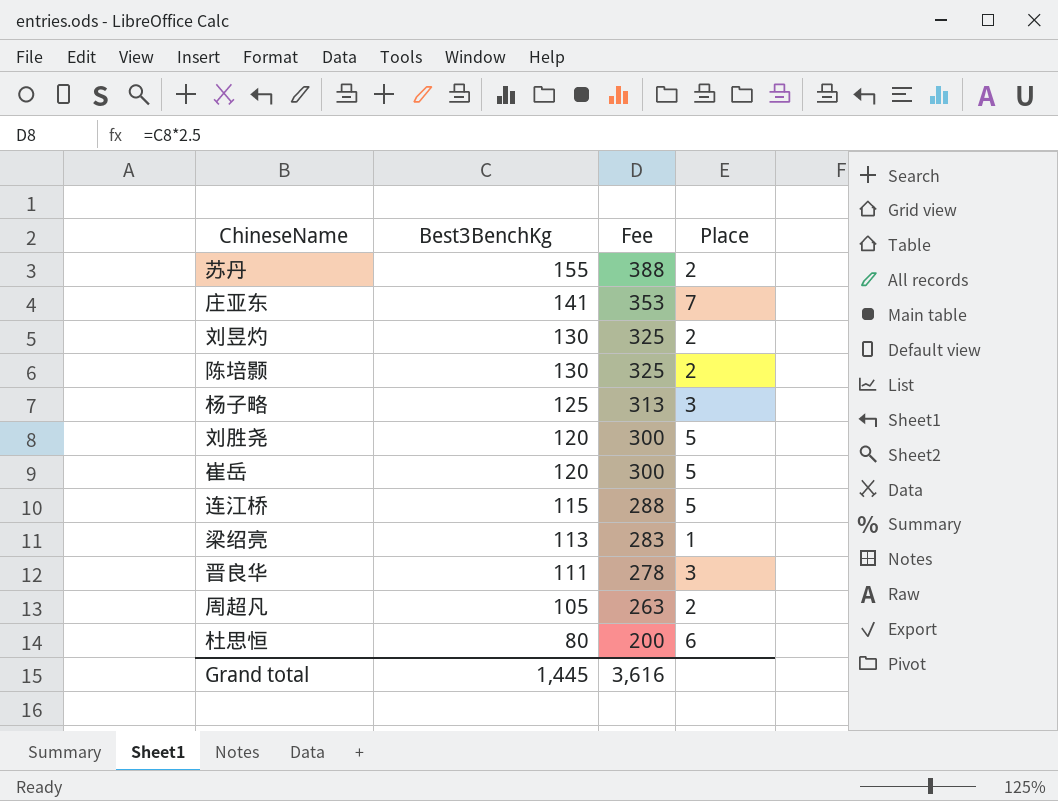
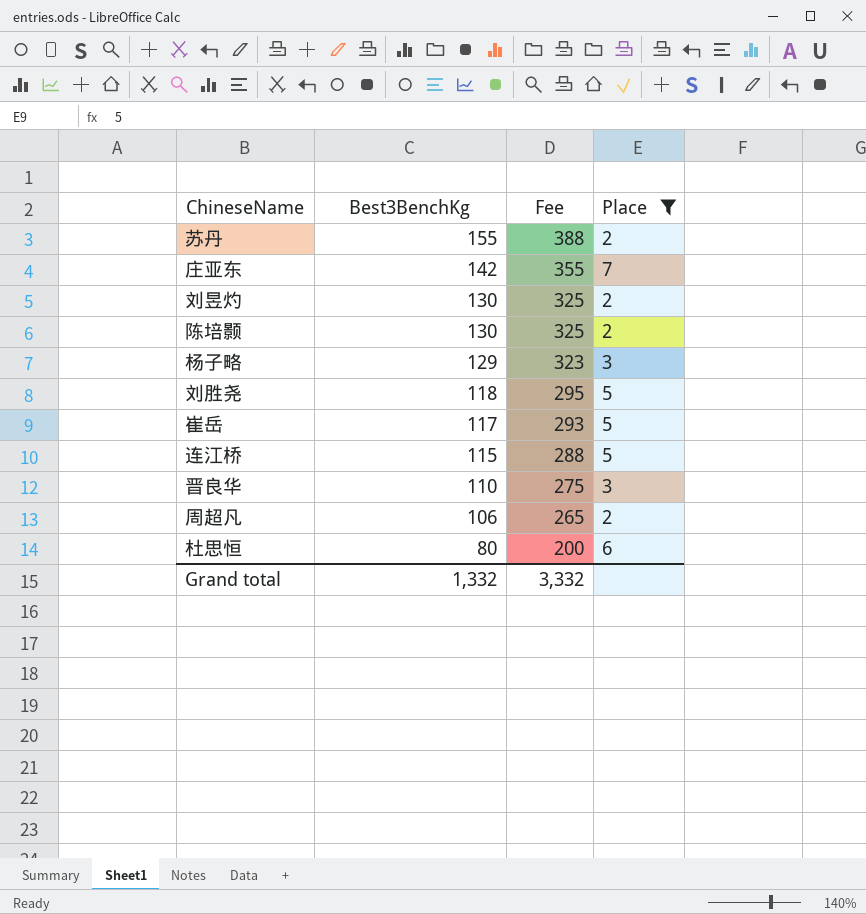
filter: none -> Place != 1
庄亚东 | Best3BenchKg: 141 -> 142
庄亚东 | Fee: 353 -> 355
杨子略 | Best3BenchKg: 125 -> 129
杨子略 | Fee: 313 -> 323
刘胜尧 | Best3BenchKg: 120 -> 118
刘胜尧 | Fee: 300 -> 295
崔岳 | Best3BenchKg: 120 -> 117
崔岳 | Fee: 300 -> 293
晋良华 | Best3BenchKg: 111 -> 110
晋良华 | Fee: 278 -> 275
周超凡 | Best3BenchKg: 105 -> 106
周超凡 | Fee: 263 -> 265
Grand total | Best3BenchKg: 1,445 -> 1,332
Grand total | Fee: 3,616 -> 3,332

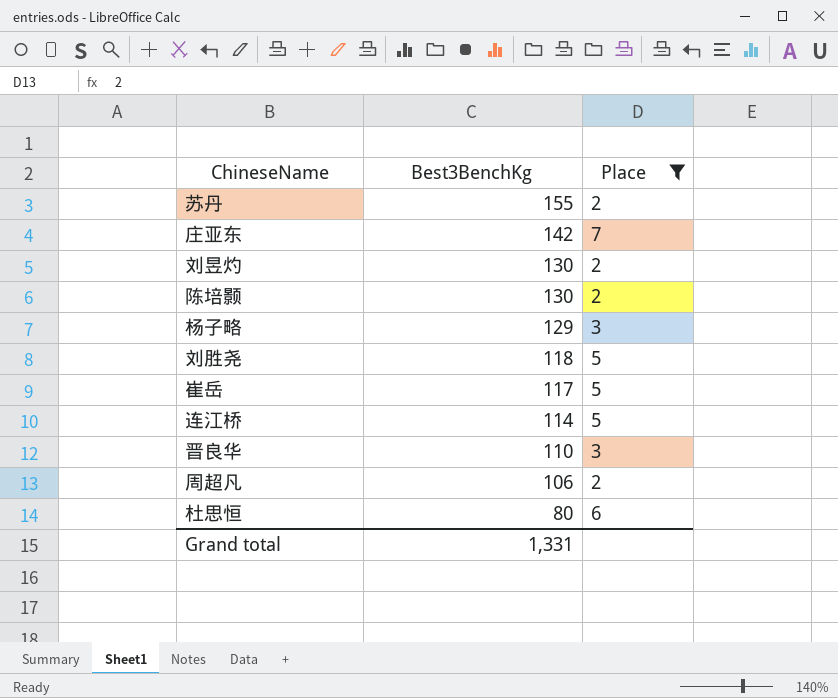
column Fee | formula: [Best3BenchKg] * 2.5 -> none
连江桥 | Best3BenchKg: 115 -> 114
Grand total | Best3BenchKg: 1,332 -> 1,331

